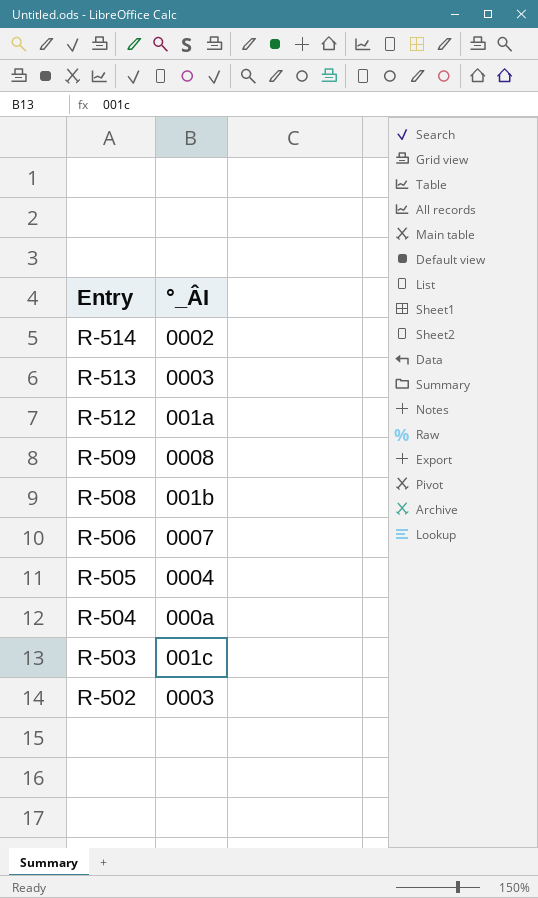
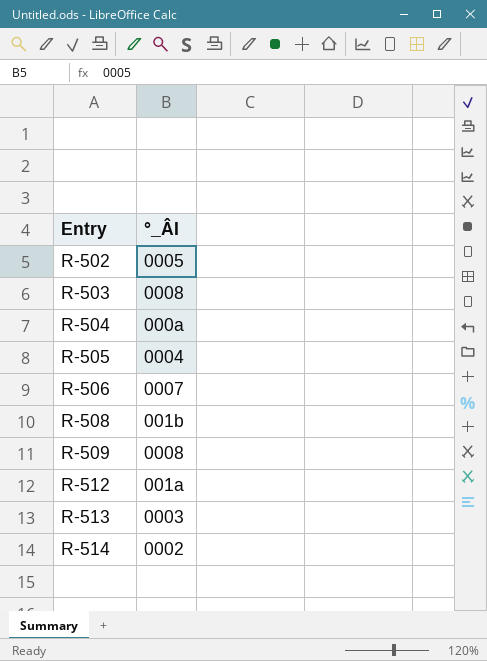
row order: Entry descending -> Entry ascending
R-502 | °_ÂI: 0003 -> 0005
R-503 | °_ÂI: 001c -> 0008

